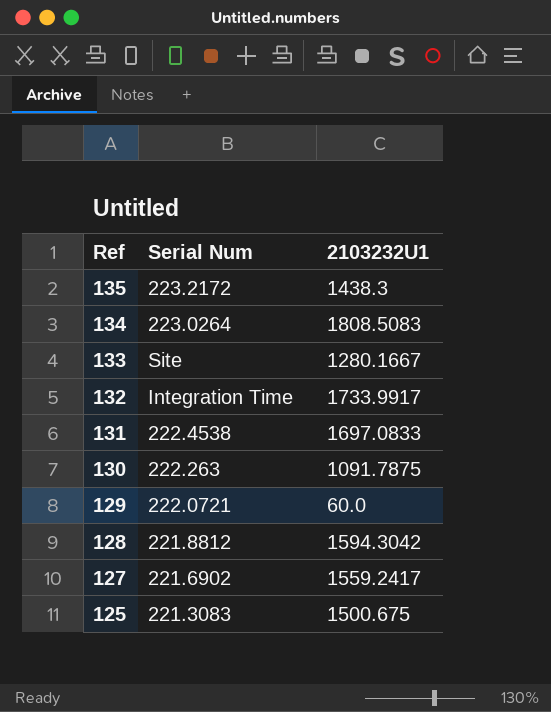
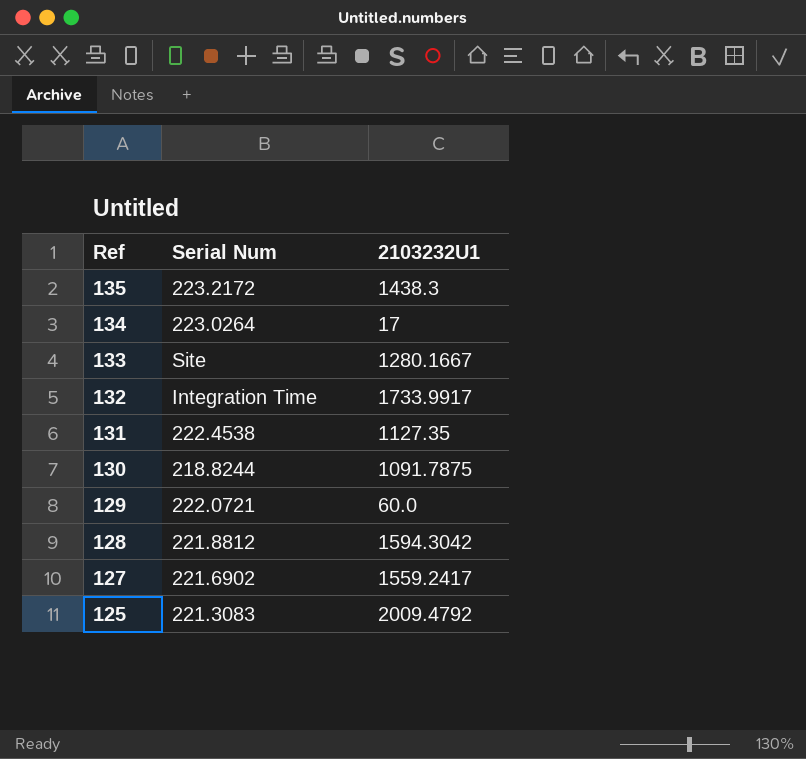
134 | 2103232U1: 1808.5083 -> 17
131 | 2103232U1: 1697.0833 -> 1127.35
130 | Serial Num: 222.263 -> 218.8244
125 | 2103232U1: 1500.675 -> 2009.4792

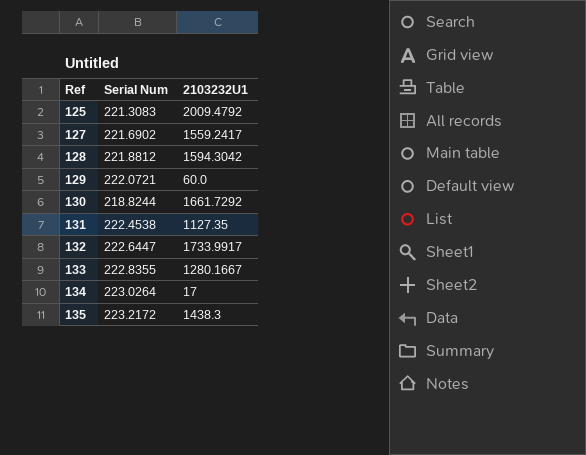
row order: Ref descending -> Ref ascending
130 | 2103232U1: 1091.7875 -> 1661.7292
132 | Serial Num: Integration Time -> 222.6447
133 | Serial Num: Site -> 222.8355

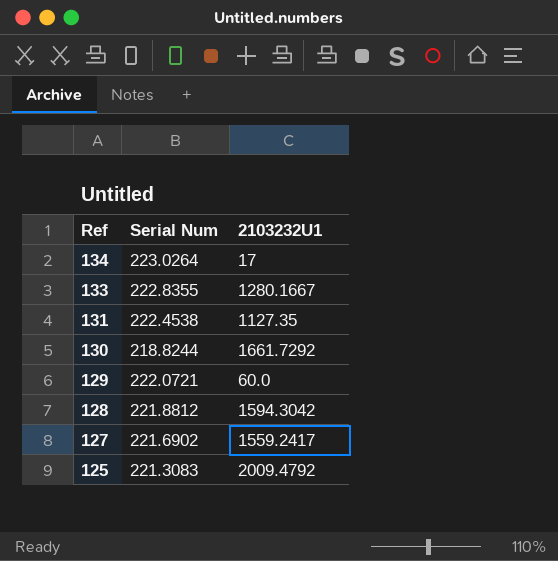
row order: Ref ascending -> Ref descending
row 132: 222.6447 | 1733.9917 -> none
row 135: 223.2172 | 1438.3 -> none

